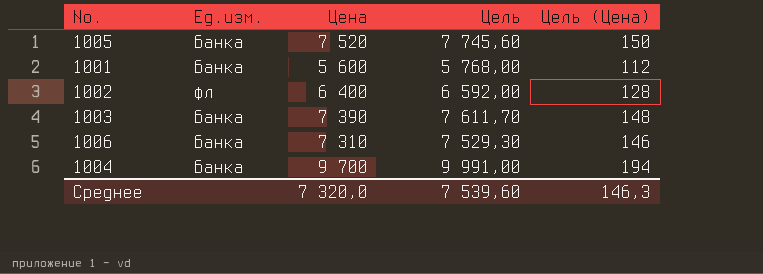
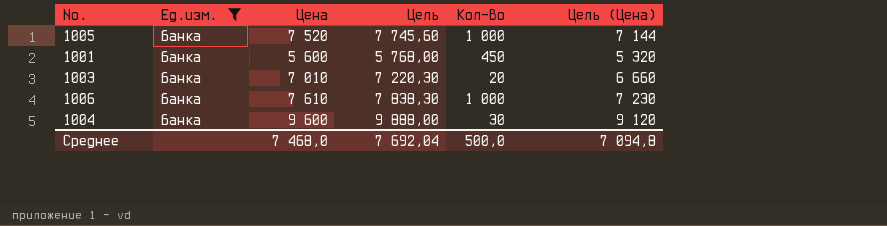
filter: none -> Ед.изм. = банка
column Кол-во | position: none -> 5
column Цель (Цена) | formula: [Цена] * 0,02 -> [Цена] * 0,95
1003 | Цена: 7 390 -> 7 010
1003 | Цель: 7 611,70 -> 7 220,30
1006 | Цена: 7 310 -> 7 610
1006 | Цель: 7 529,30 -> 7 838,30
1004 | Цена: 9 700 -> 9 600
1004 | Цель: 9 991,00 -> 9 888,00
Среднее | Цена: 7 320,0 -> 7 468,0
Среднее | Цель: 7 539,60 -> 7 692,04
Среднее | Цель (Цена): 146,3 -> 7 094,8

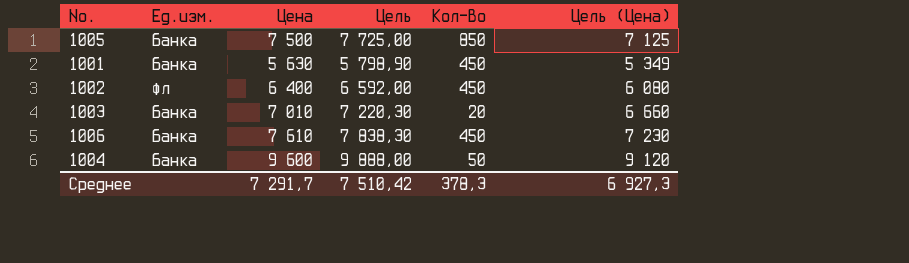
filter: Ед.изм. = банка -> none
1005 | Цена: 7 520 -> 7 500
1005 | Цель: 7 745,60 -> 7 725,00
1005 | Кол-во: 1 000 -> 850
1005 | Цель (Цена): 7 144 -> 7 125
1001 | Цена: 5 600 -> 5 630
1001 | Цель: 5 768,00 -> 5 798,90
1001 | Цель (Цена): 5 320 -> 5 349
1006 | Кол-во: 1 000 -> 450
1004 | Кол-во: 30 -> 50
Среднее | Цена: 7 468,0 -> 7 291,7
Среднее | Цель: 7 692,04 -> 7 510,42
Среднее | Кол-во: 500,0 -> 378,3
Среднее | Цель (Цена): 7 094,8 -> 6 927,3

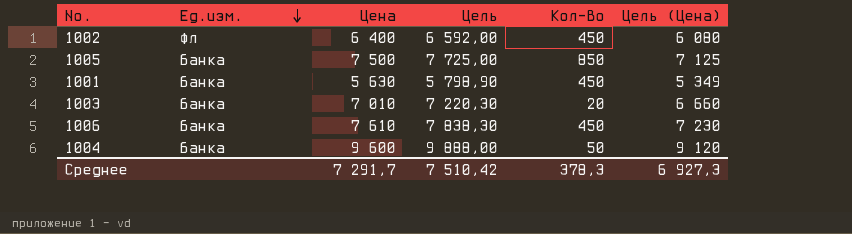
row order: none -> Ед.изм. descending

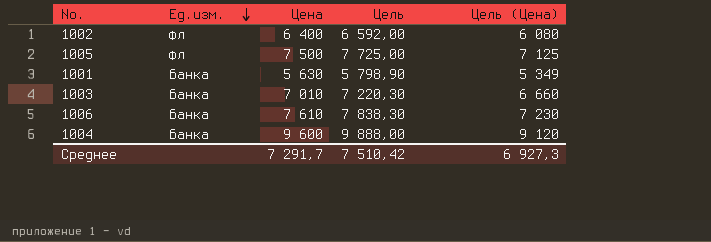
column Кол-во | position: 5 -> none
1005 | Ед.изм.: банка -> фл

